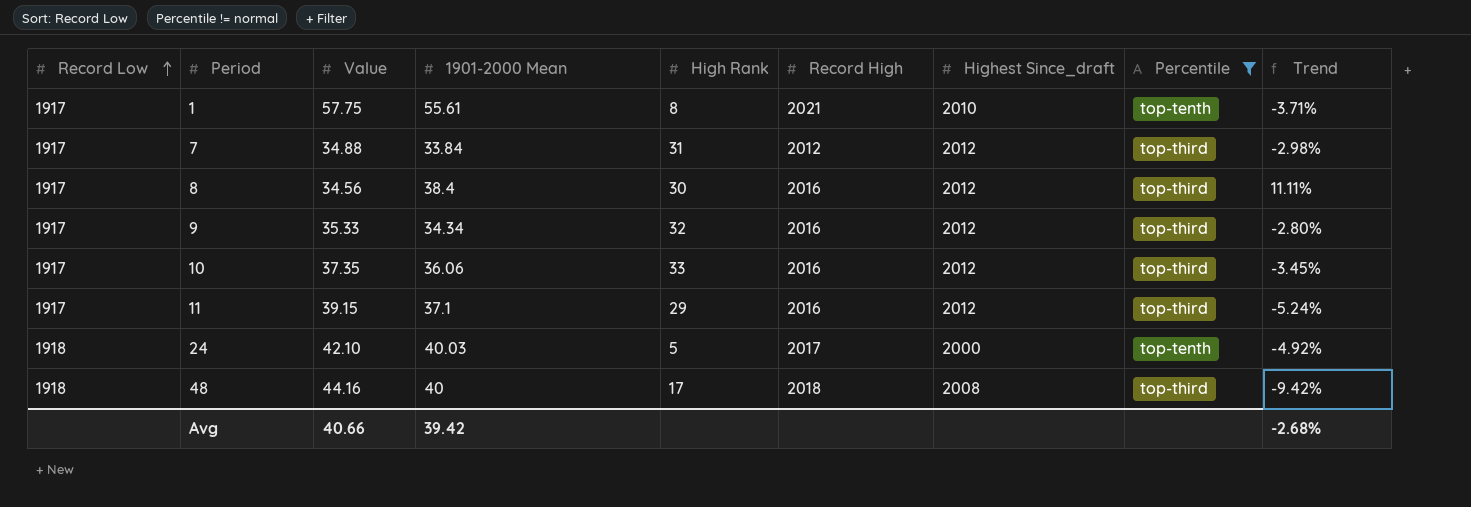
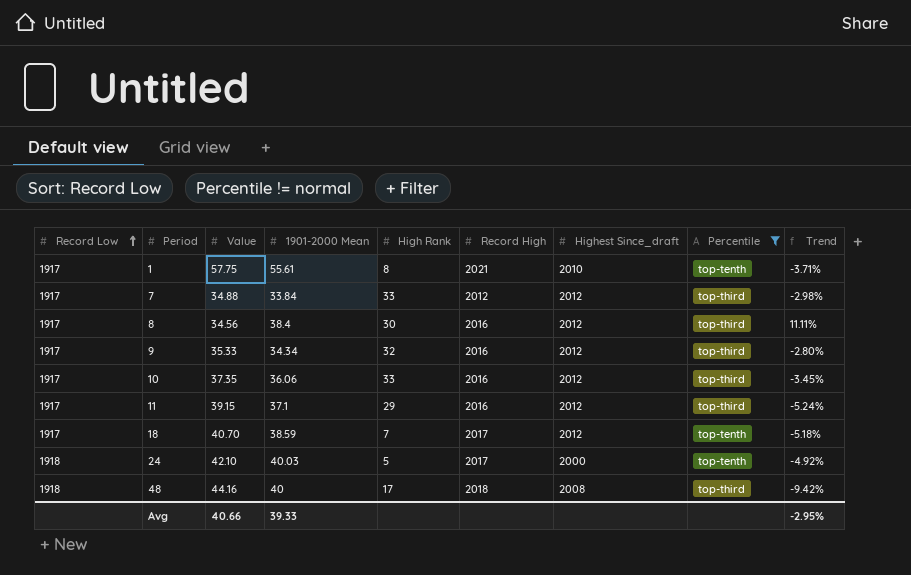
7 | High Rank: 31 -> 33
row 18: none -> 1917 | 40.70 | 38.59 | 7 | 2017 | 2012 | top-tenth | -5.18%
Avg | 1901-2000 Mean: 39.42 -> 39.33
Avg | Trend: -2.68% -> -2.95%

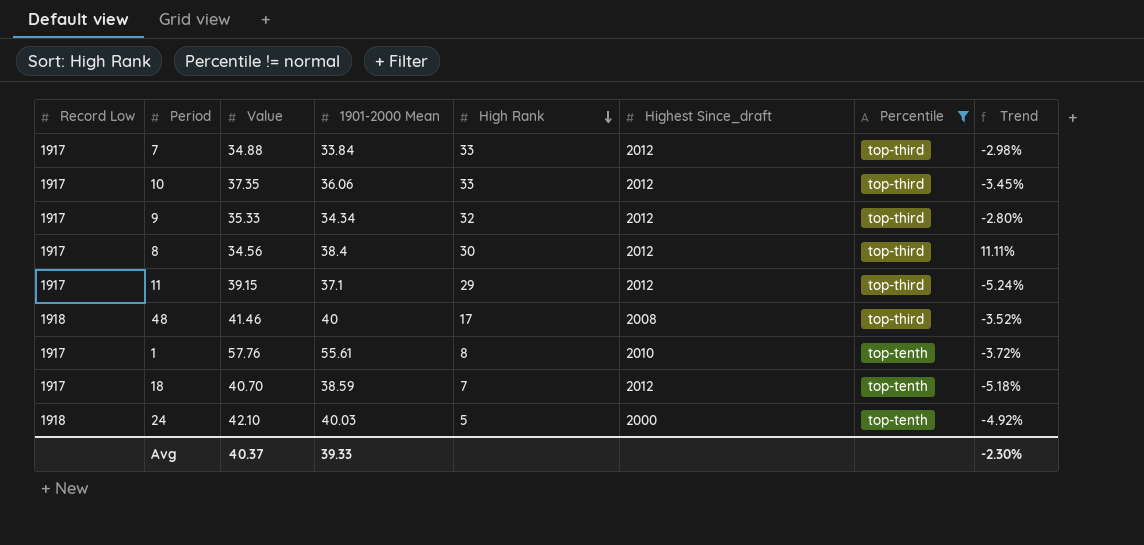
row order: Record Low ascending -> High Rank descending
column Record High | position: 6 -> none
48 | Value: 44.16 -> 41.46
48 | Trend: -9.42% -> -3.52%
1 | Value: 57.75 -> 57.76
1 | Trend: -3.71% -> -3.72%
Avg | Value: 40.66 -> 40.37
Avg | Trend: -2.95% -> -2.30%

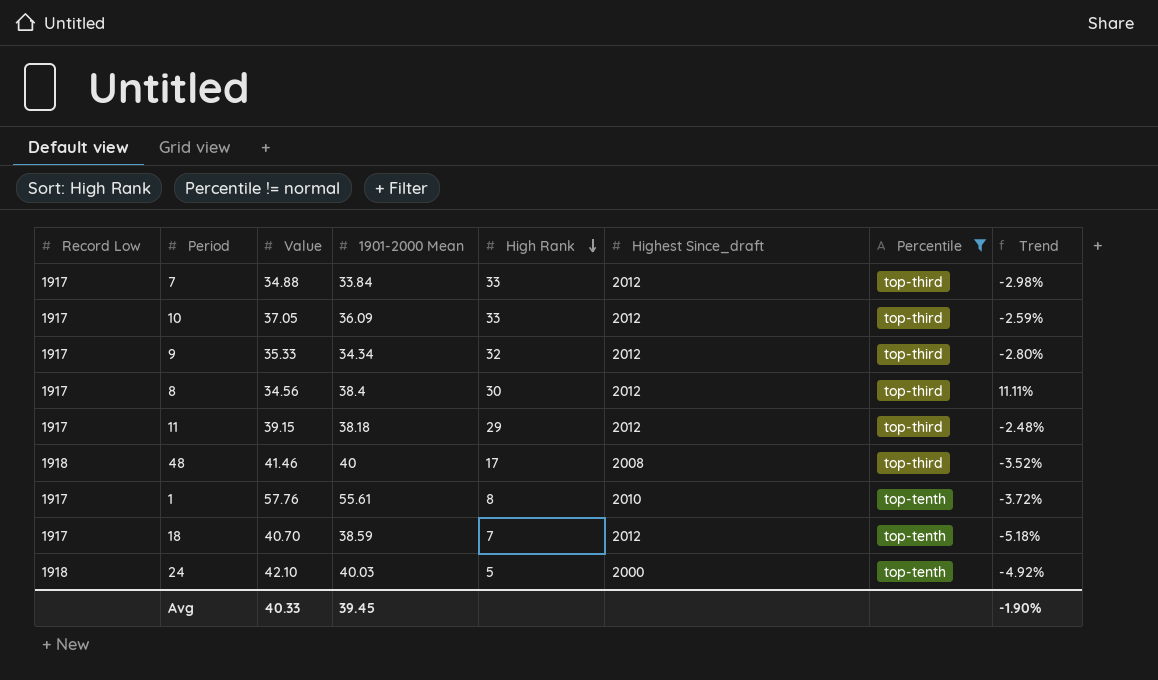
10 | Value: 37.35 -> 37.05
10 | 1901-2000 Mean: 36.06 -> 36.09
10 | Trend: -3.45% -> -2.59%
11 | 1901-2000 Mean: 37.1 -> 38.18
11 | Trend: -5.24% -> -2.48%
Avg | Value: 40.37 -> 40.33
Avg | 1901-2000 Mean: 39.33 -> 39.45
Avg | Trend: -2.30% -> -1.90%

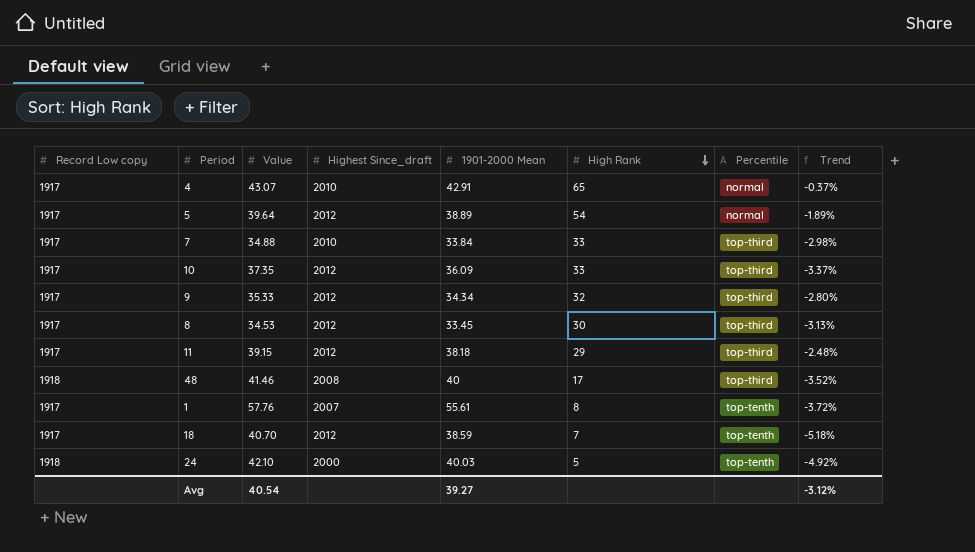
filter: Percentile != normal -> none
column name: Record Low -> Record Low copy
column Highest Since_draft | position: 6 -> 4
7 | Highest Since_draft: 2012 -> 2010
10 | Value: 37.05 -> 37.35
10 | Trend: -2.59% -> -3.37%
8 | Value: 34.56 -> 34.53
8 | 1901-2000 Mean: 38.4 -> 33.45
8 | Trend: 11.11% -> -3.13%
1 | Highest Since_draft: 2010 -> 2007
Avg | Value: 40.33 -> 40.54
Avg | 1901-2000 Mean: 39.45 -> 39.27
Avg | Trend: -1.90% -> -3.12%

